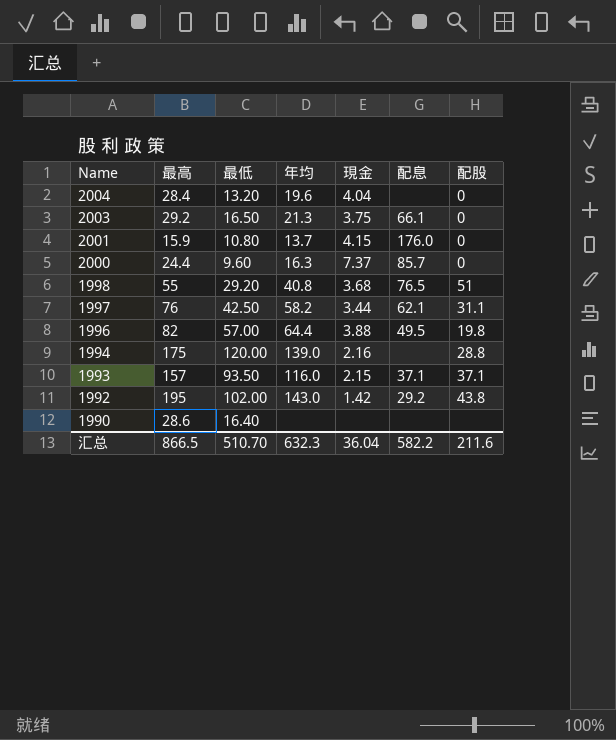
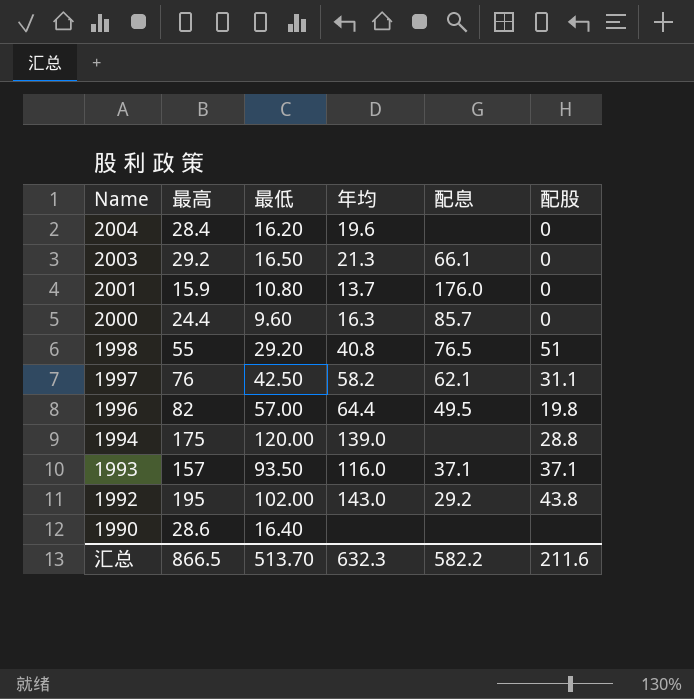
column 現金 | position: 5 -> none
2004 | 最低: 13.20 -> 16.20
汇总 | 最低: 510.70 -> 513.70

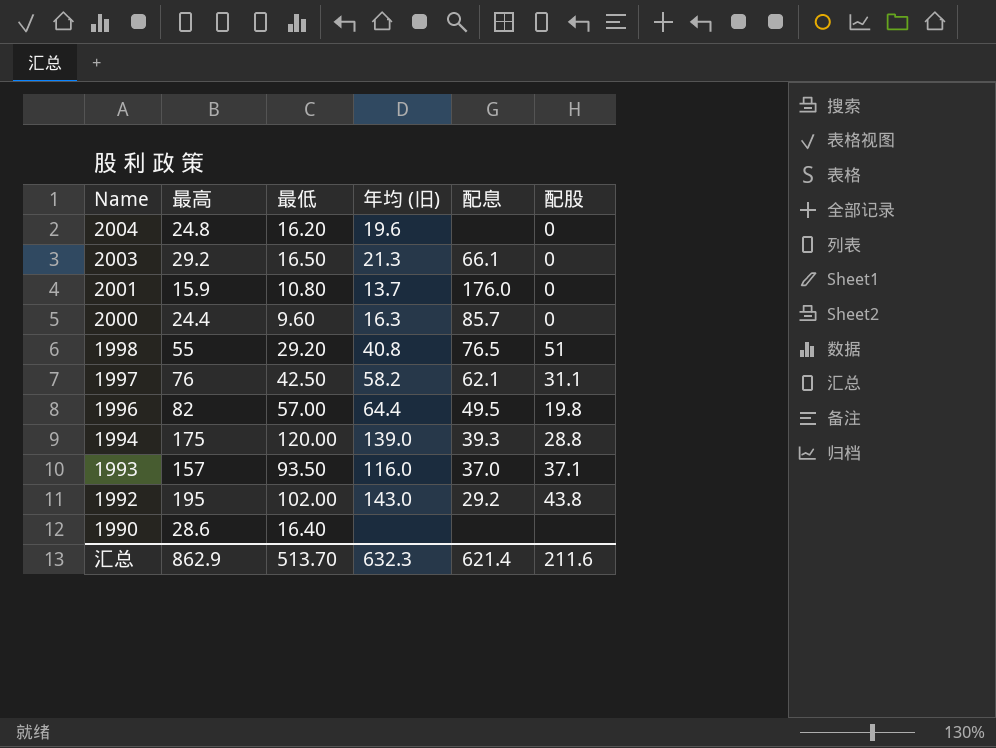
column name: 年均 -> 年均 (旧)
2004 | 最高: 28.4 -> 24.8
1994 | 配息: none -> 39.3
1993 | 配息: 37.1 -> 37.0
汇总 | 最高: 866.5 -> 862.9
汇总 | 配息: 582.2 -> 621.4

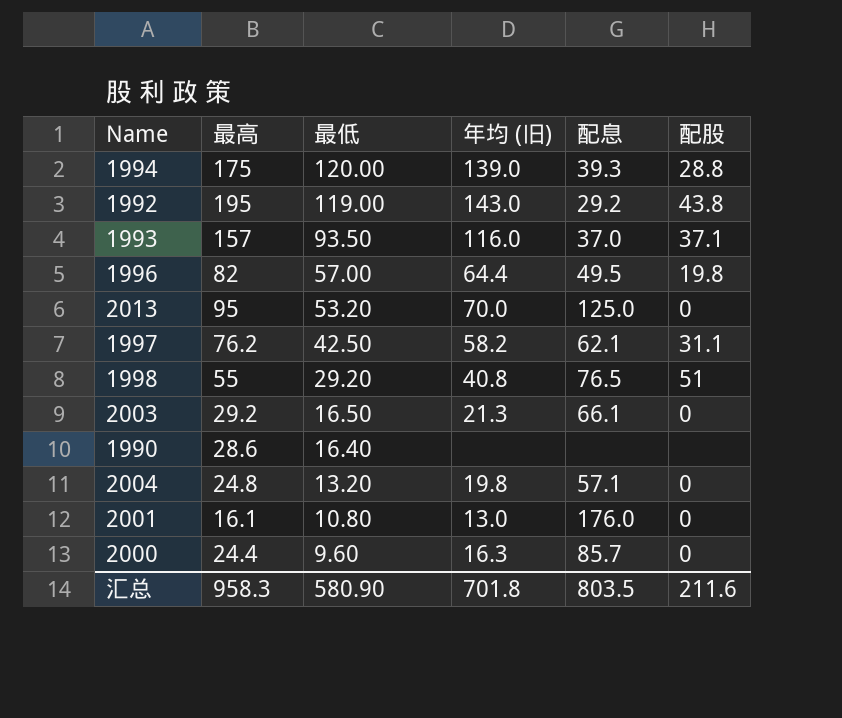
row order: Name descending -> 最低 descending
1992 | 最低: 102.00 -> 119.00
row 2013: none -> 95 | 53.20 | 70.0 | 125.0 | 0
1997 | 最高: 76 -> 76.2
2004 | 最低: 16.20 -> 13.20
2004 | 年均 (旧): 19.6 -> 19.8
2004 | 配息: none -> 57.1
2001 | 最高: 15.9 -> 16.1
2001 | 年均 (旧): 13.7 -> 13.0
汇总 | 最高: 862.9 -> 958.3
汇总 | 最低: 513.70 -> 580.90
汇总 | 年均 (旧): 632.3 -> 701.8
汇总 | 配息: 621.4 -> 803.5

